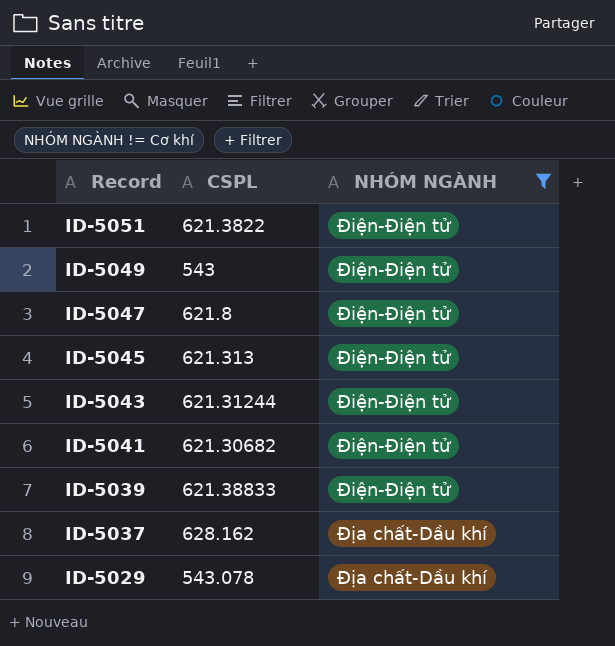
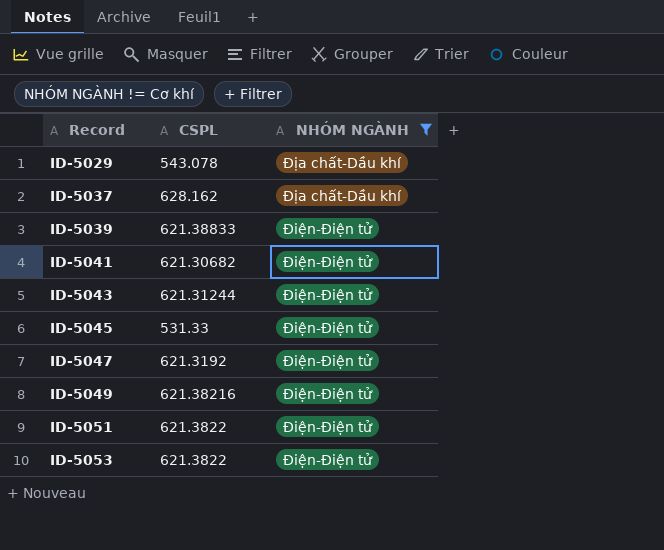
row order: Record descending -> Record ascending
ID-5045 | CSPL: 621.313 -> 531.33
ID-5047 | CSPL: 621.8 -> 621.3192
ID-5049 | CSPL: 543 -> 621.38216
row ID-5053: none -> 621.3822 | Điện-Điện tử

